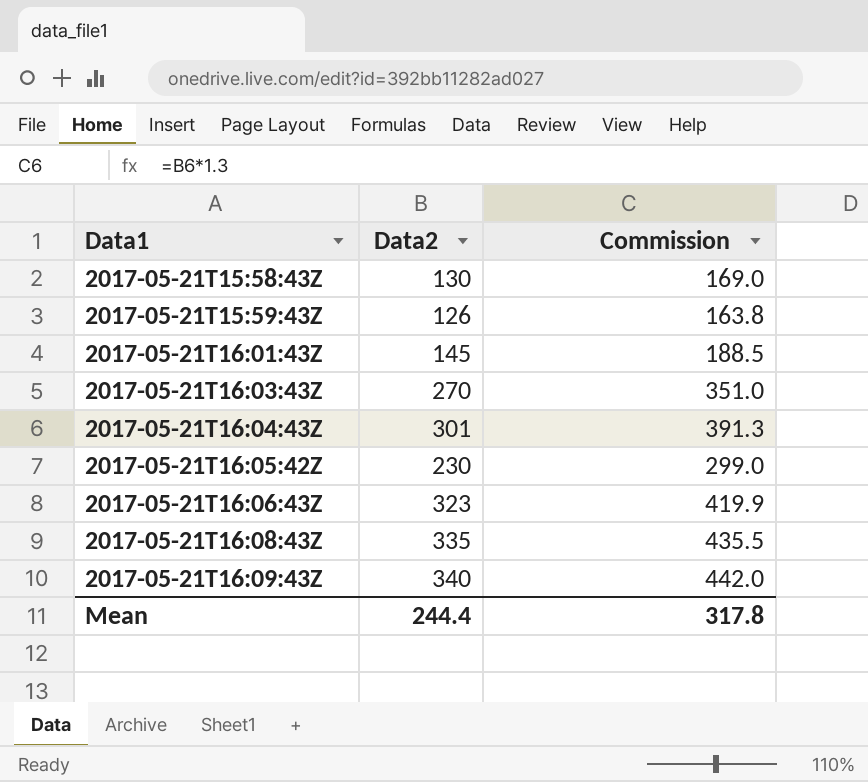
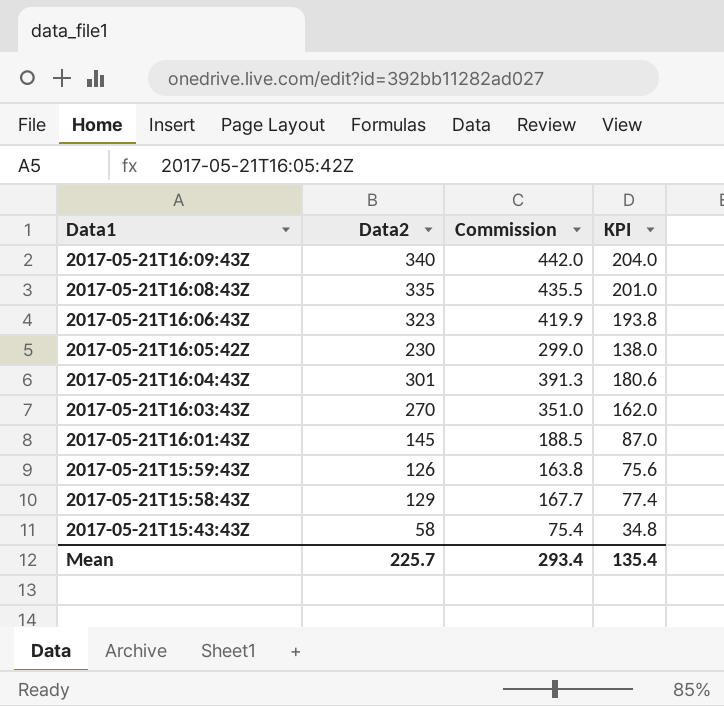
row order: Data1 ascending -> Data1 descending
column KPI | formula: none -> [Data2] * 0.6
2017-05-21T15:58:43Z | Data2: 130 -> 129
2017-05-21T15:58:43Z | Commission: 169.0 -> 167.7
row 2017-05-21T15:43:43Z: none -> 58 | 75.4 | 34.8
Mean | Data2: 244.4 -> 225.7
Mean | Commission: 317.8 -> 293.4

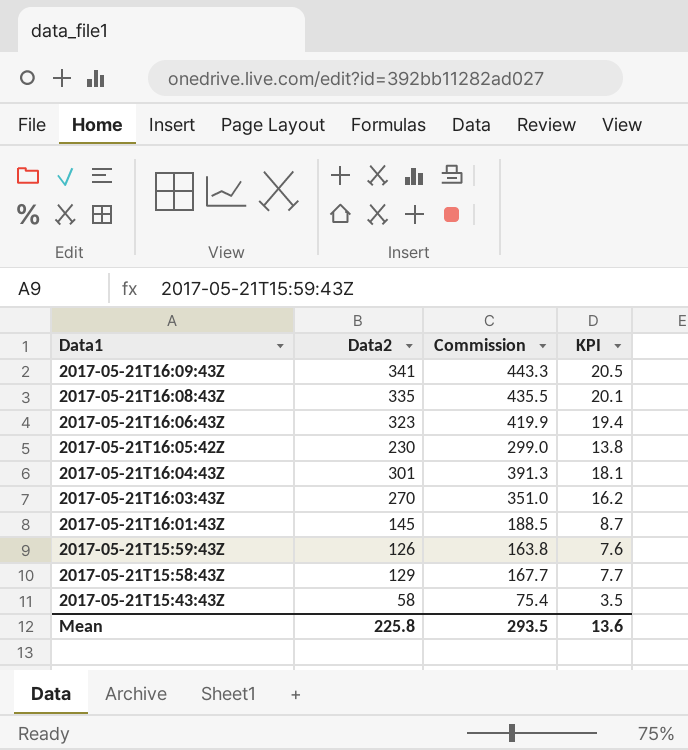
column KPI | formula: [Data2] * 0.6 -> [Data2] * 0.06
2017-05-21T16:09:43Z | Data2: 340 -> 341
2017-05-21T16:09:43Z | Commission: 442.0 -> 443.3
Mean | Data2: 225.7 -> 225.8
Mean | Commission: 293.4 -> 293.5
Mean | KPI: 135.4 -> 13.6

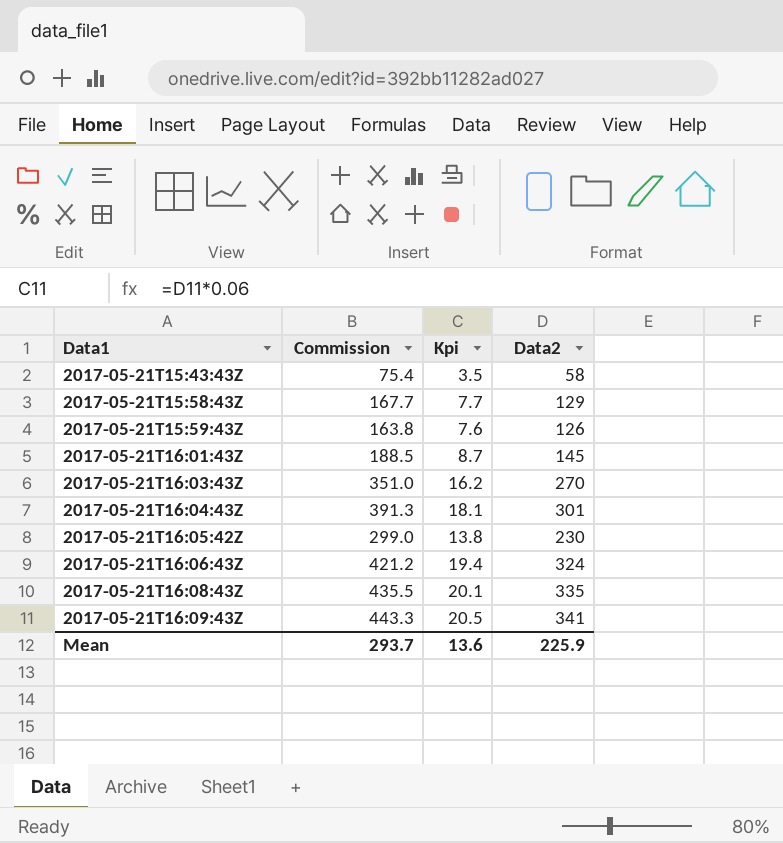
row order: Data1 descending -> Data1 ascending
column name: KPI -> Kpi
column Data2 | position: 2 -> 4
2017-05-21T16:06:43Z | Commission: 419.9 -> 421.2
2017-05-21T16:06:43Z | Data2: 323 -> 324
Mean | Commission: 293.5 -> 293.7
Mean | Data2: 225.8 -> 225.9

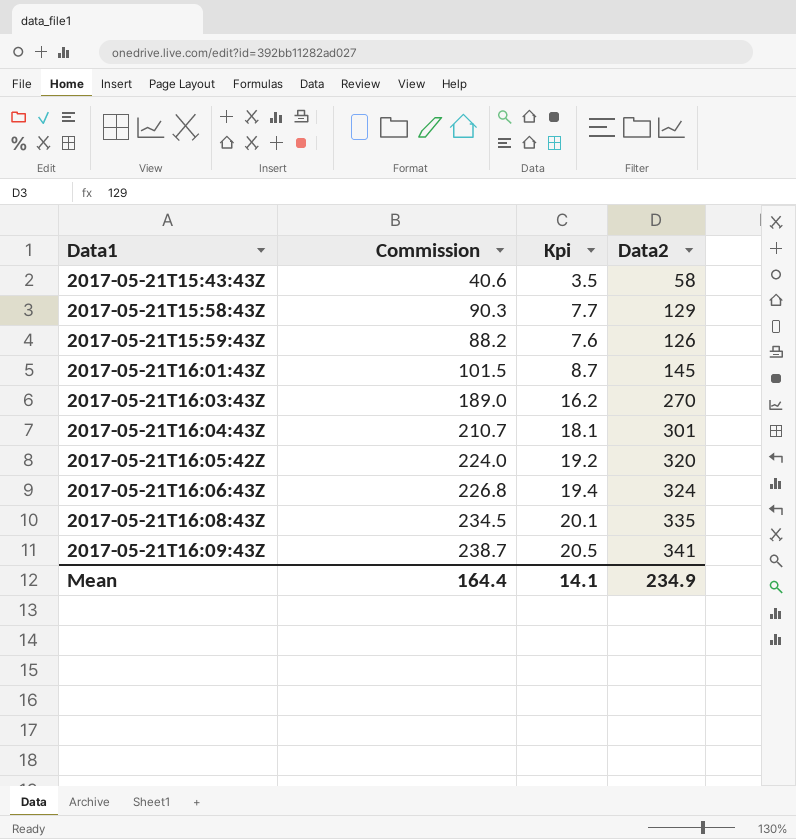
column Commission | formula: [Data2] * 1.3 -> [Data2] * 0.7
2017-05-21T16:05:42Z | Kpi: 13.8 -> 19.2
2017-05-21T16:05:42Z | Data2: 230 -> 320
Mean | Commission: 293.7 -> 164.4
Mean | Kpi: 13.6 -> 14.1
Mean | Data2: 225.9 -> 234.9

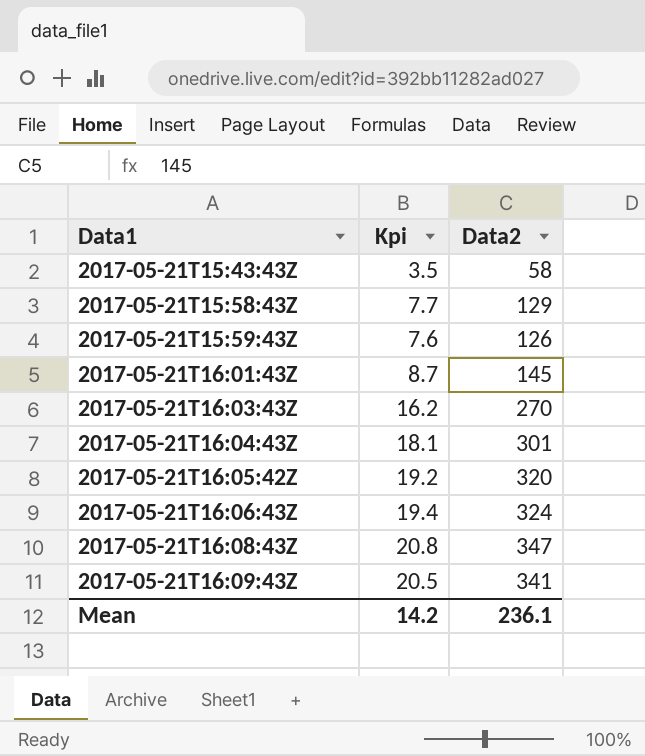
column Commission | formula: [Data2] * 0.7 -> none
2017-05-21T16:08:43Z | Kpi: 20.1 -> 20.8
2017-05-21T16:08:43Z | Data2: 335 -> 347
Mean | Kpi: 14.1 -> 14.2
Mean | Data2: 234.9 -> 236.1

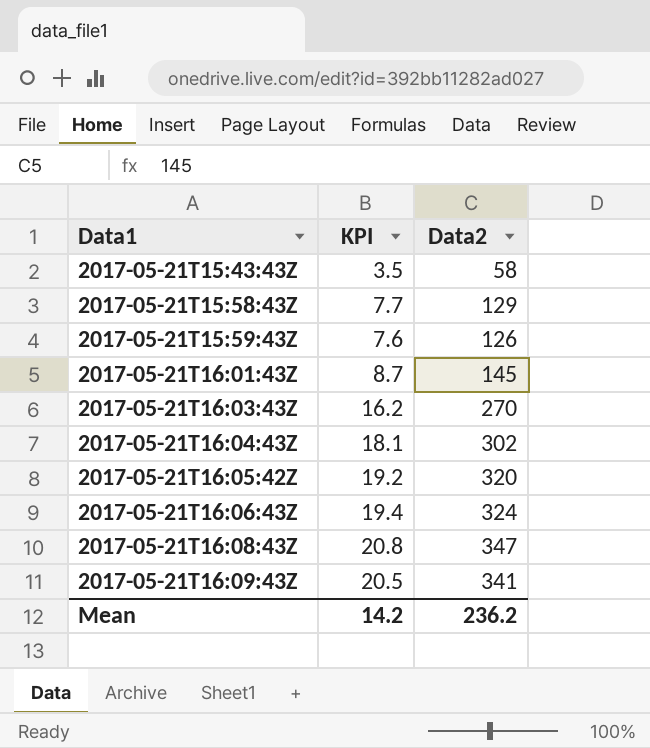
column name: Kpi -> KPI
2017-05-21T16:04:43Z | Data2: 301 -> 302
Mean | Data2: 236.1 -> 236.2

